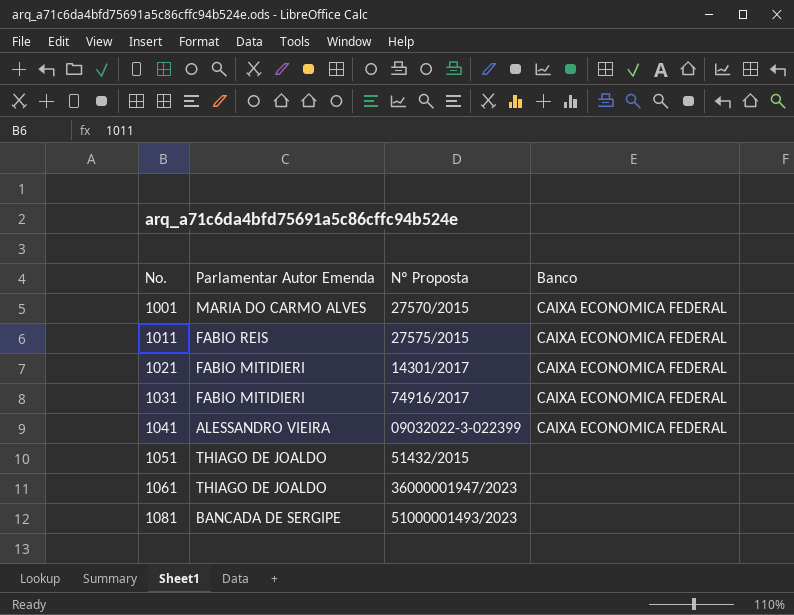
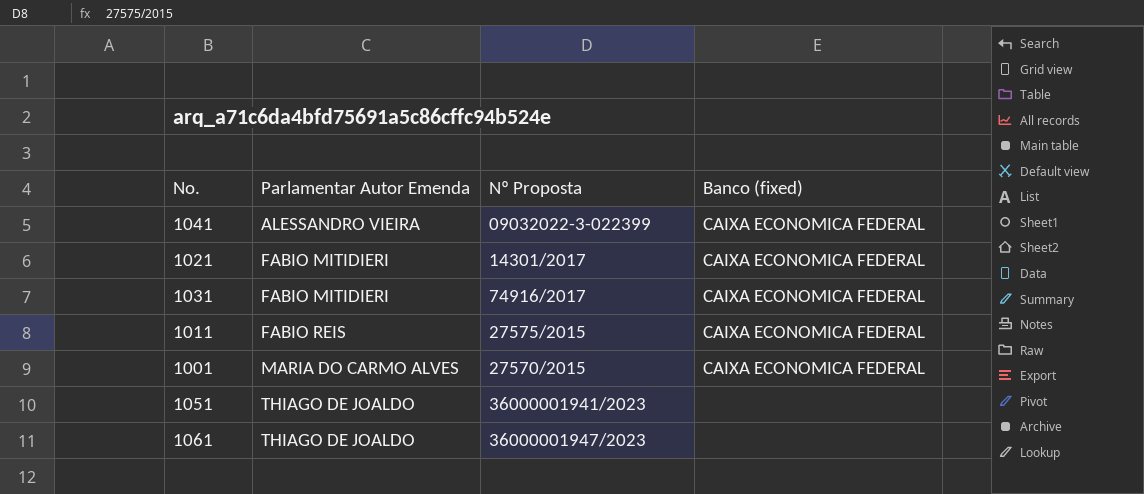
row order: No. ascending -> Parlamentar Autor Emenda ascending
column name: Banco -> Banco (fixed)
row 1081: BANCADA DE SERGIPE | 51000001493/2023 | none -> none
1051 | Nº Proposta: 51432/2015 -> 36000001941/2023

